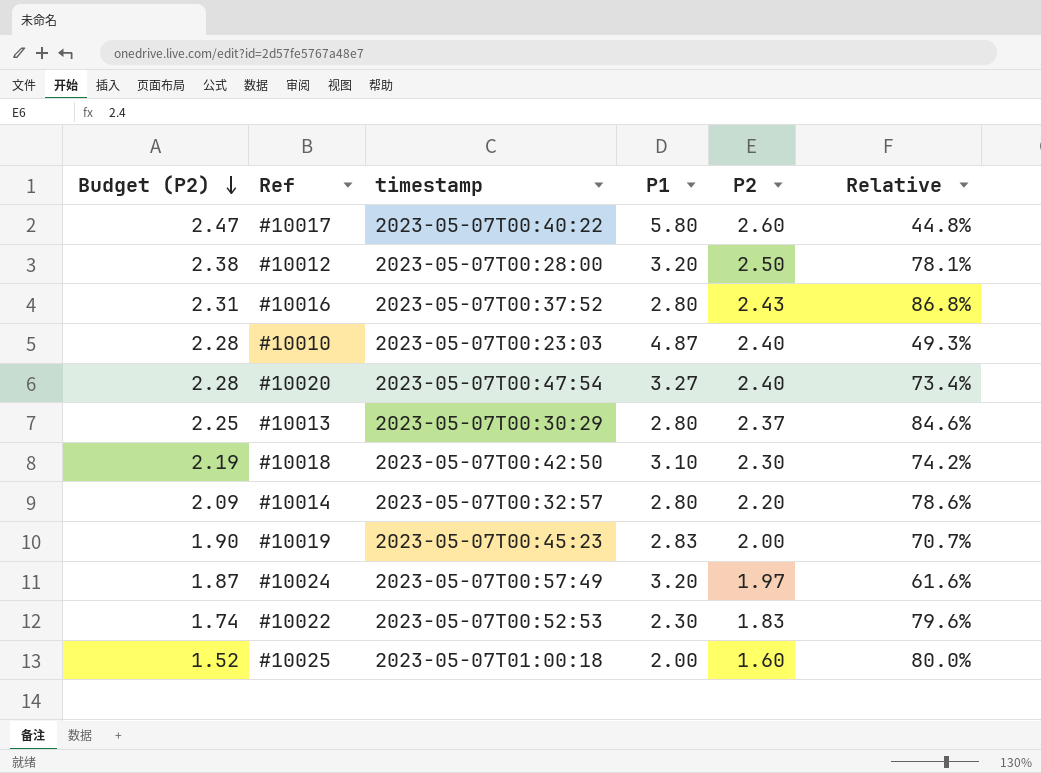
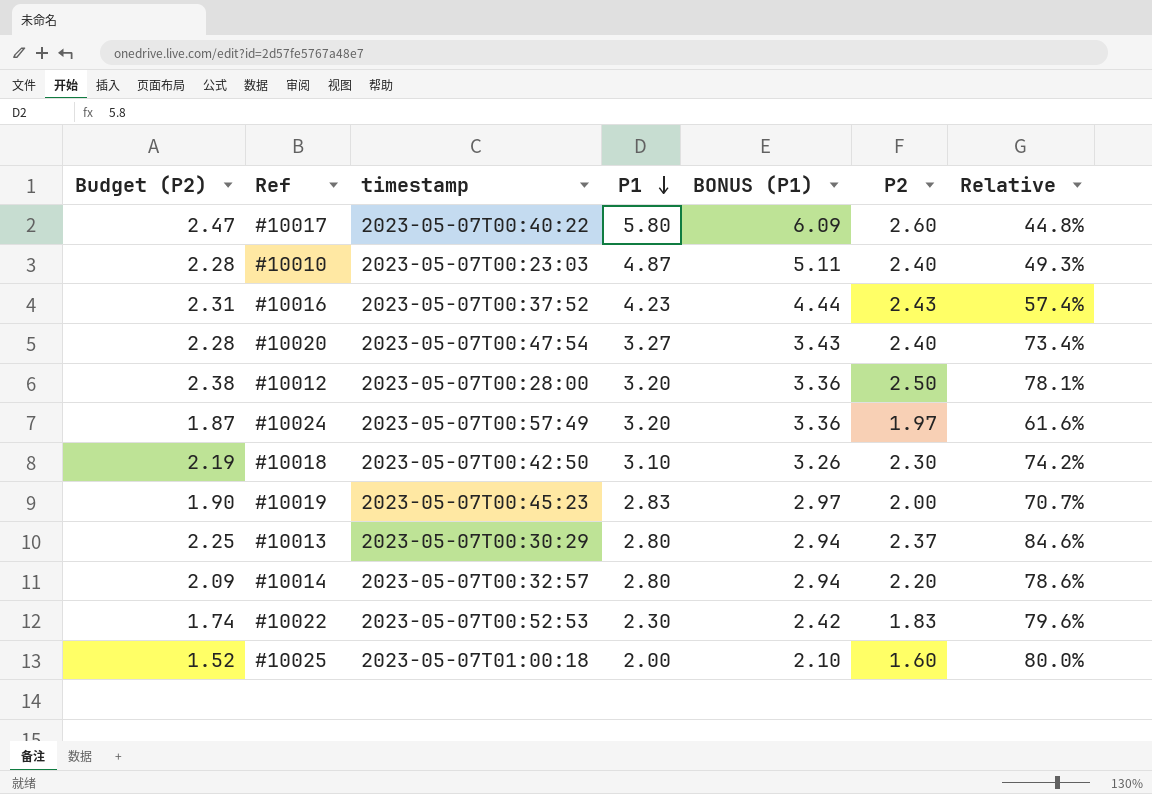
row order: Budget (P2) descending -> P1 descending
column BONUS (P1) | formula: none -> [P1] * 1.05
#10016 | P1: 2.80 -> 4.23
#10016 | Relative: 86.8% -> 57.4%

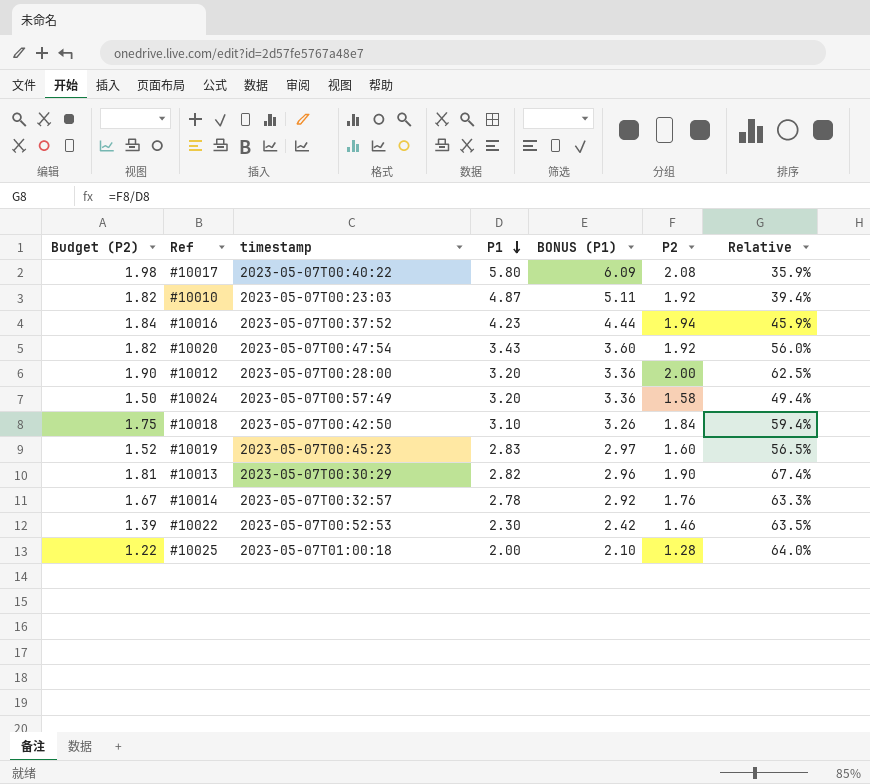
#10017 | Budget (P2): 2.47 -> 1.98
#10017 | P2: 2.60 -> 2.08
#10017 | Relative: 44.8% -> 35.9%
#10010 | Budget (P2): 2.28 -> 1.82
#10010 | P2: 2.40 -> 1.92
#10010 | Relative: 49.3% -> 39.4%
#10016 | Budget (P2): 2.31 -> 1.84
#10016 | P2: 2.43 -> 1.94
#10016 | Relative: 57.4% -> 45.9%
#10020 | Budget (P2): 2.28 -> 1.82
#10020 | P1: 3.27 -> 3.43
#10020 | BONUS (P1): 3.43 -> 3.60
#10020 | P2: 2.40 -> 1.92
#10020 | Relative: 73.4% -> 56.0%
#10012 | Budget (P2): 2.38 -> 1.90
#10012 | P2: 2.50 -> 2.00
#10012 | Relative: 78.1% -> 62.5%
#10024 | Budget (P2): 1.87 -> 1.50
#10024 | P2: 1.97 -> 1.58
#10024 | Relative: 61.6% -> 49.4%
#10018 | Budget (P2): 2.19 -> 1.75
#10018 | P2: 2.30 -> 1.84
#10018 | Relative: 74.2% -> 59.4%
#10019 | Budget (P2): 1.90 -> 1.52
#10019 | P2: 2.00 -> 1.60
#10019 | Relative: 70.7% -> 56.5%
#10013 | Budget (P2): 2.25 -> 1.81
#10013 | P1: 2.80 -> 2.82
#10013 | BONUS (P1): 2.94 -> 2.96
#10013 | P2: 2.37 -> 1.90
#10013 | Relative: 84.6% -> 67.4%
#10014 | Budget (P2): 2.09 -> 1.67
#10014 | P1: 2.80 -> 2.78
#10014 | BONUS (P1): 2.94 -> 2.92
#10014 | P2: 2.20 -> 1.76
#10014 | Relative: 78.6% -> 63.3%
#10022 | Budget (P2): 1.74 -> 1.39
#10022 | P2: 1.83 -> 1.46
#10022 | Relative: 79.6% -> 63.5%
#10025 | Budget (P2): 1.52 -> 1.22
#10025 | P2: 1.60 -> 1.28
#10025 | Relative: 80.0% -> 64.0%

